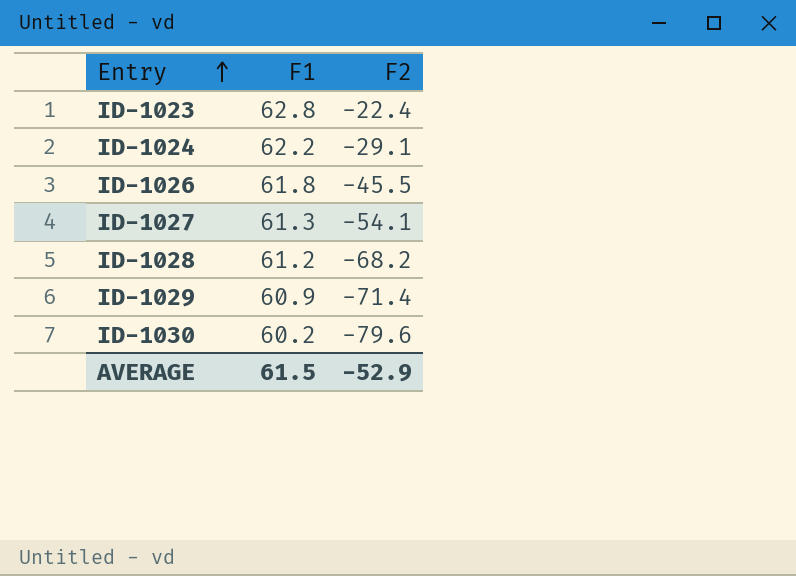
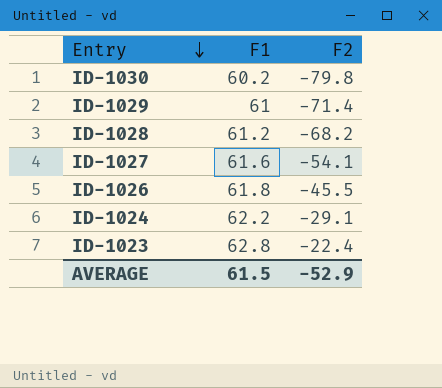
row order: Entry ascending -> Entry descending
ID-1030 | F2: -79.6 -> -79.8
ID-1029 | F1: 60.9 -> 61
ID-1027 | F1: 61.3 -> 61.6

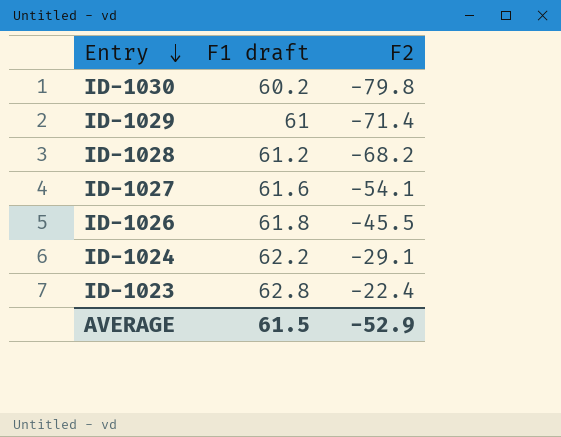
column name: F1 -> F1 draft

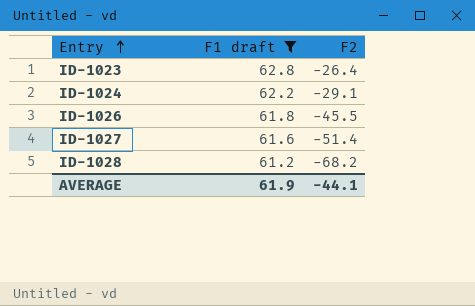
filter: none -> F1 draft >= 61.2
row order: Entry descending -> Entry ascending
ID-1023 | F2: -22.4 -> -26.4
ID-1027 | F2: -54.1 -> -51.4
AVERAGE | F1 draft: 61.5 -> 61.9
AVERAGE | F2: -52.9 -> -44.1

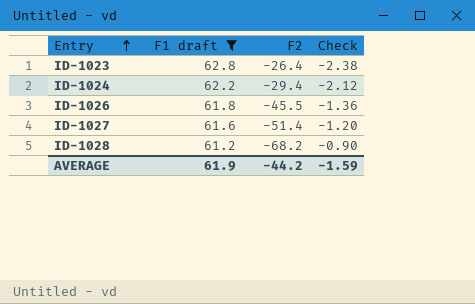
column Check | formula: none -> [F1 draft] / [F2]
ID-1024 | F2: -29.1 -> -29.4
AVERAGE | F2: -44.1 -> -44.2

